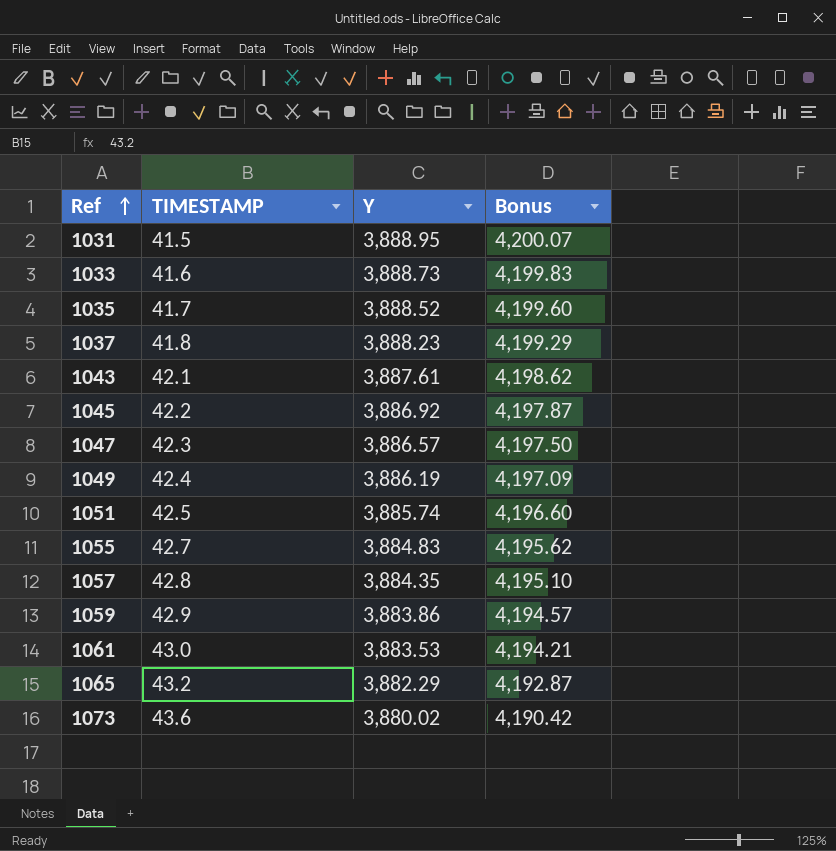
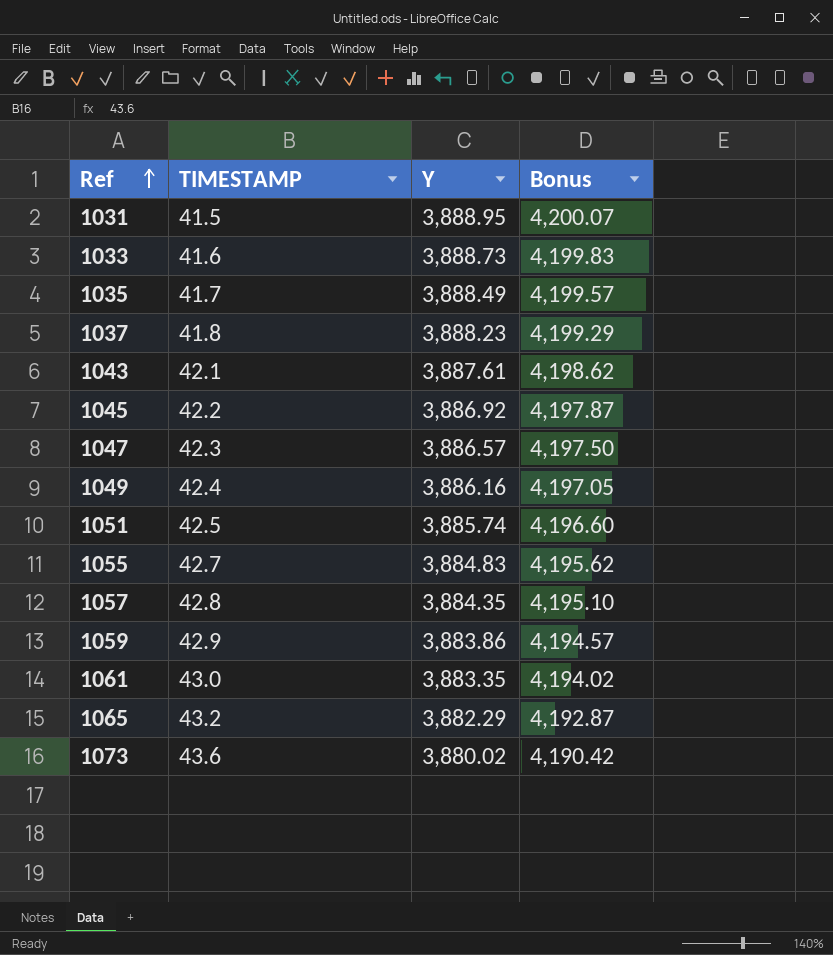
1035 | Y: 3,888.52 -> 3,888.49
1035 | Bonus: 4,199.60 -> 4,199.57
1049 | Y: 3,886.19 -> 3,886.16
1049 | Bonus: 4,197.09 -> 4,197.05
1061 | Y: 3,883.53 -> 3,883.35
1061 | Bonus: 4,194.21 -> 4,194.02

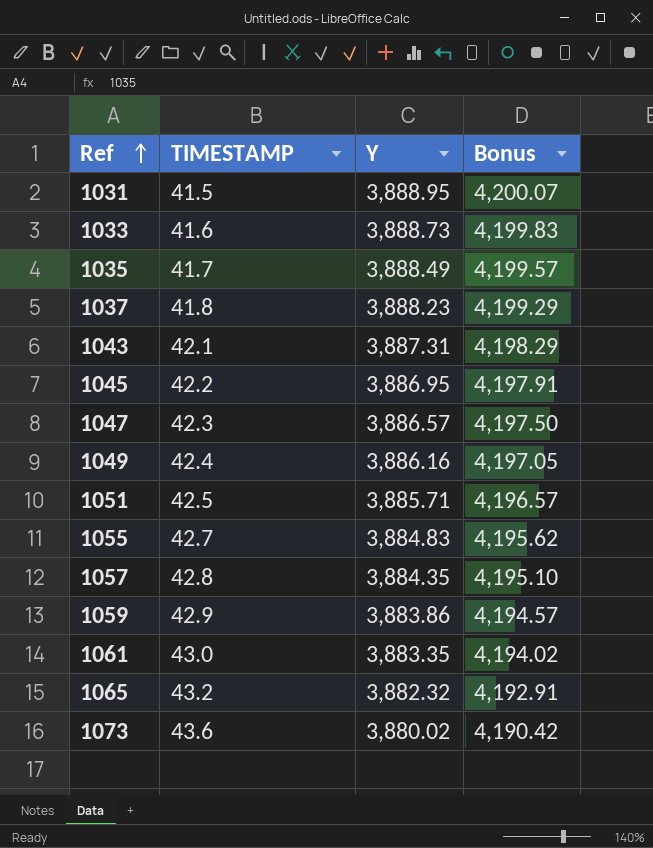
1043 | Y: 3,887.61 -> 3,887.31
1043 | Bonus: 4,198.62 -> 4,198.29
1045 | Y: 3,886.92 -> 3,886.95
1045 | Bonus: 4,197.87 -> 4,197.91
1051 | Y: 3,885.74 -> 3,885.71
1051 | Bonus: 4,196.60 -> 4,196.57
1065 | Y: 3,882.29 -> 3,882.32
1065 | Bonus: 4,192.87 -> 4,192.91

